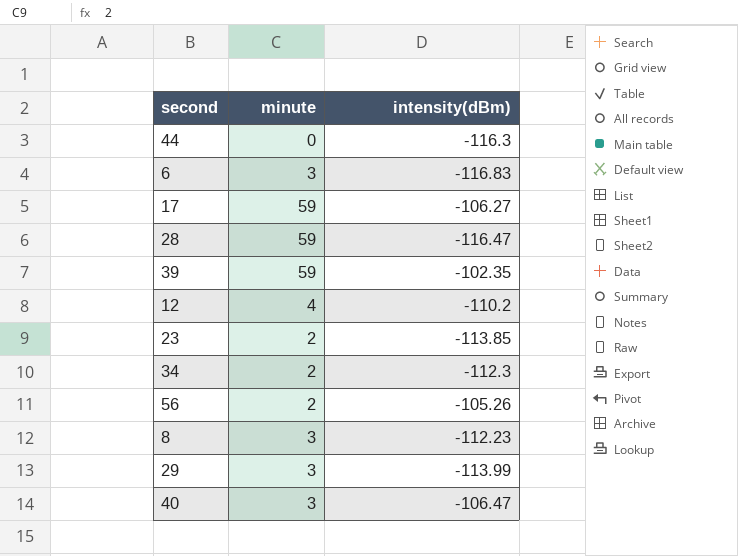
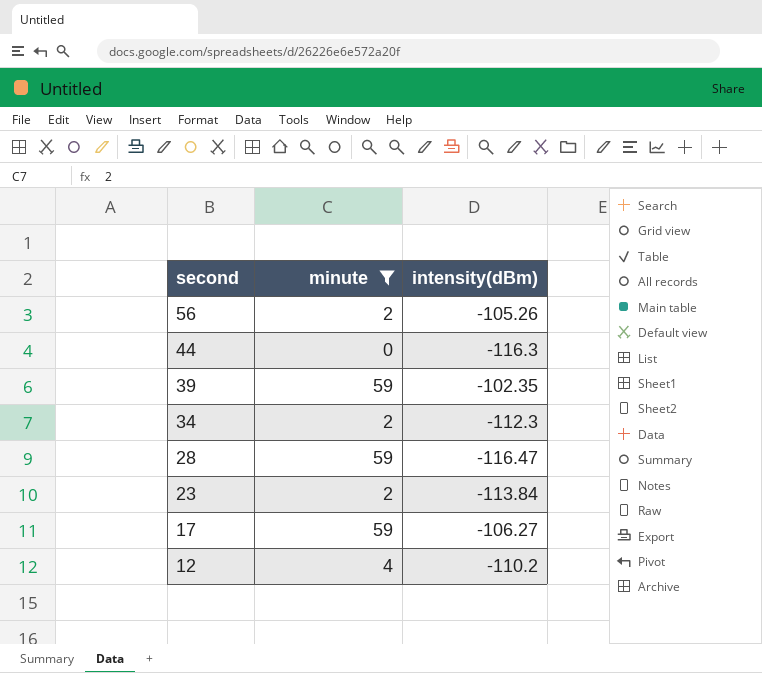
filter: none -> minute != 3
row order: none -> second descending
23 | intensity(dBm): -113.85 -> -113.84

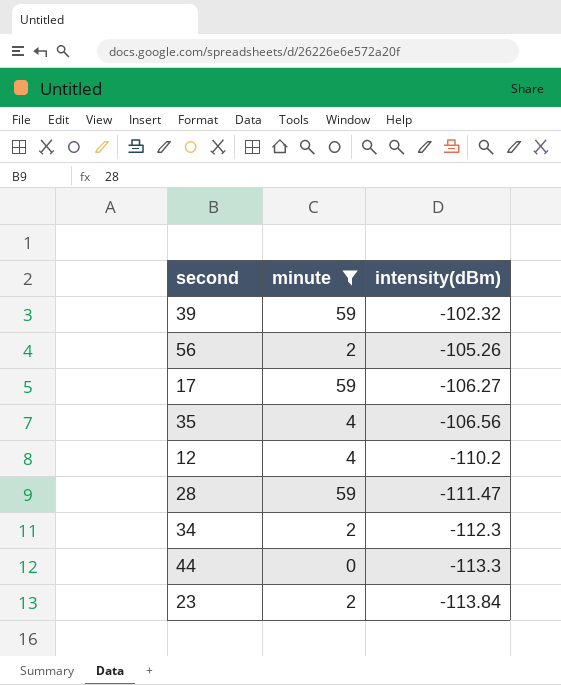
row order: second descending -> intensity(dBm) descending
39 | intensity(dBm): -102.35 -> -102.32
row 35: none -> 4 | -106.56
28 | intensity(dBm): -116.47 -> -111.47
44 | intensity(dBm): -116.3 -> -113.3

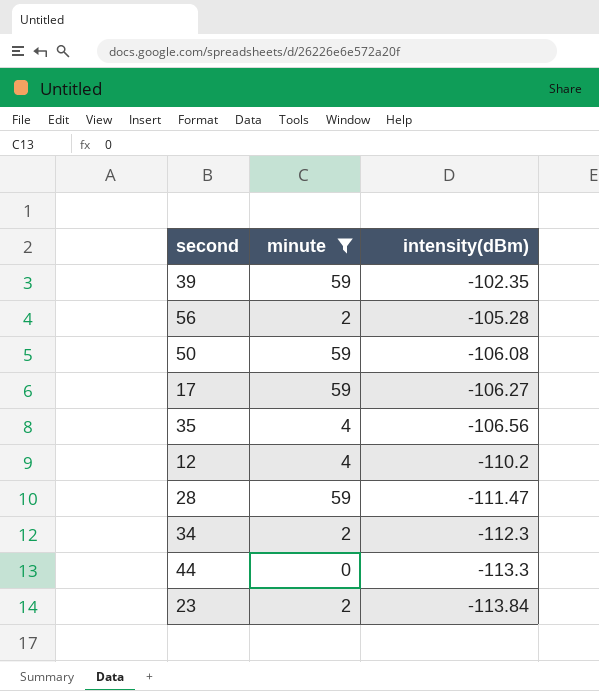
39 | intensity(dBm): -102.32 -> -102.35
56 | intensity(dBm): -105.26 -> -105.28
row 50: none -> 59 | -106.08

